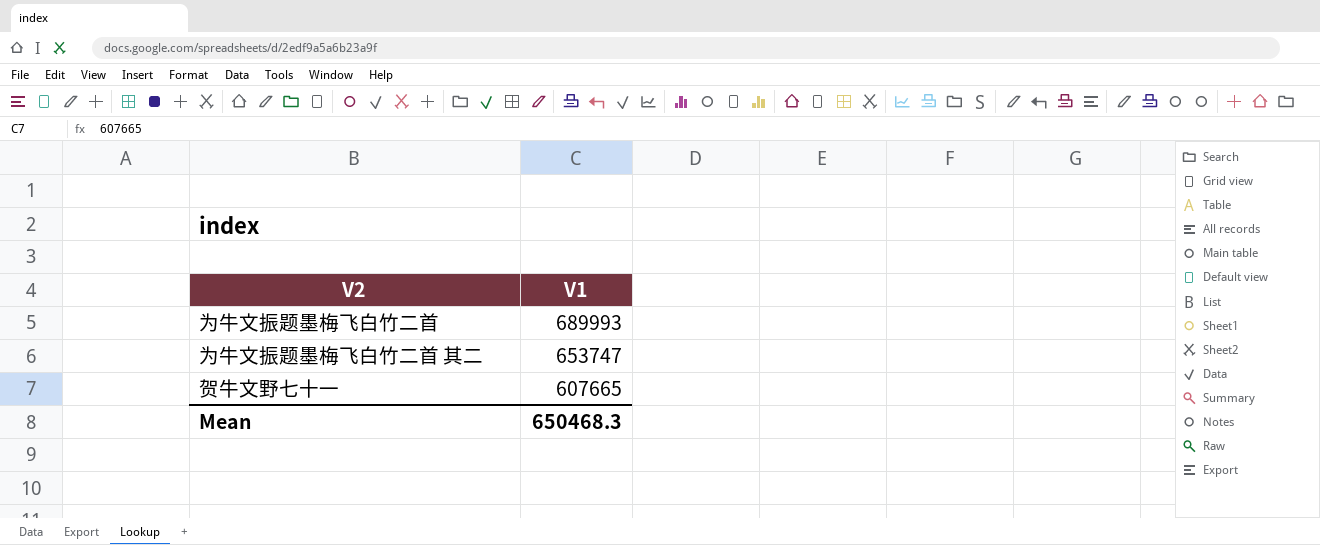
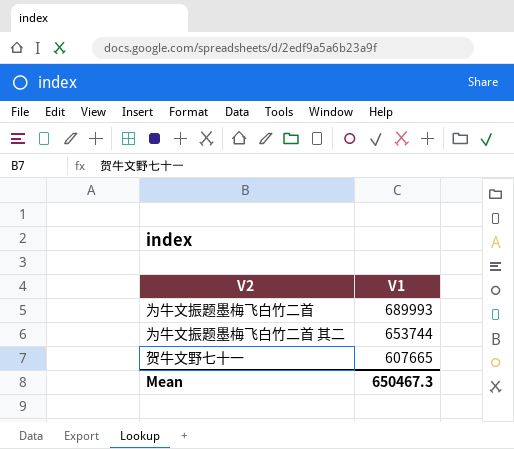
为牛文振题墨梅飞白竹二首 其二 | V1: 653747 -> 653744
Mean | V1: 650468.3 -> 650467.3

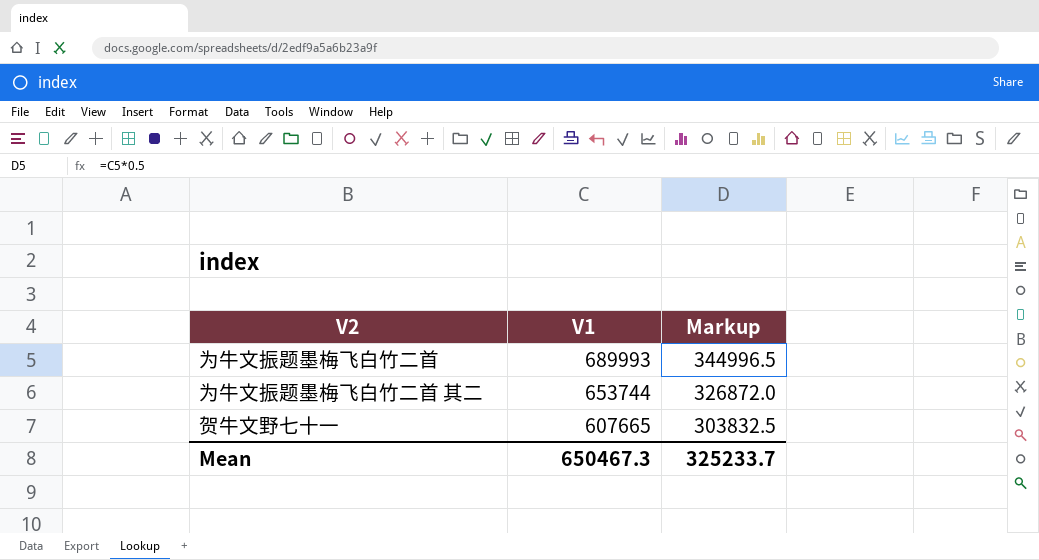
column Markup | formula: none -> [V1] * 0.5

